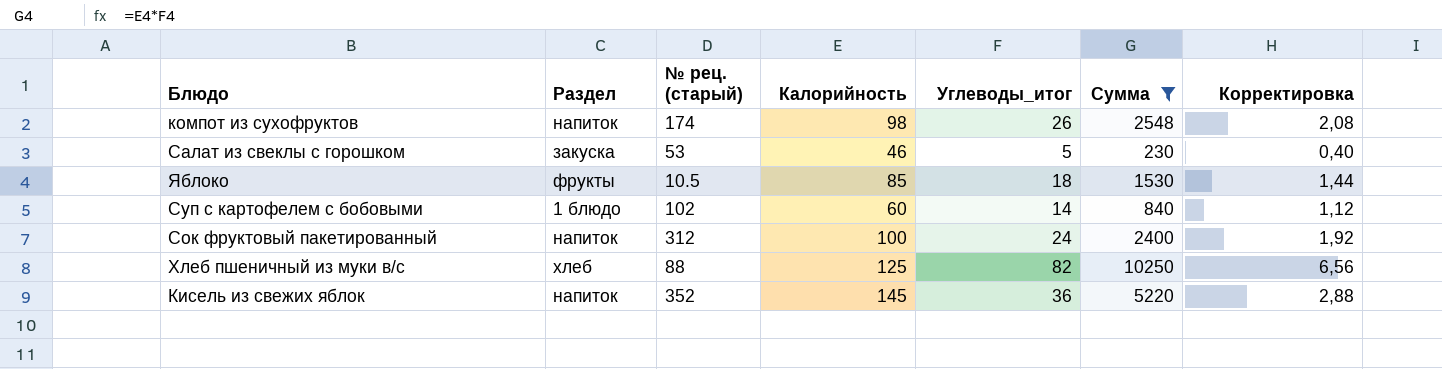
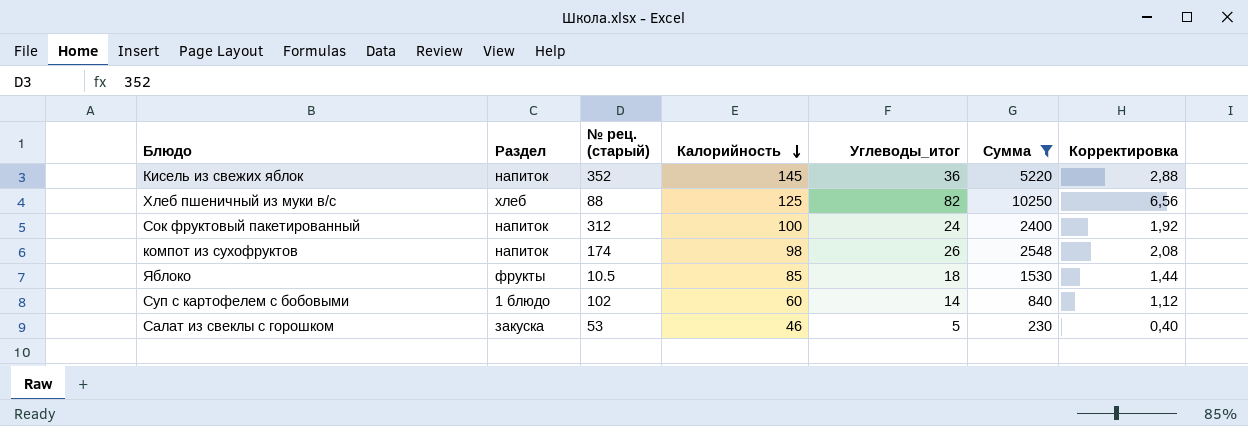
row order: none -> Калорийность descending

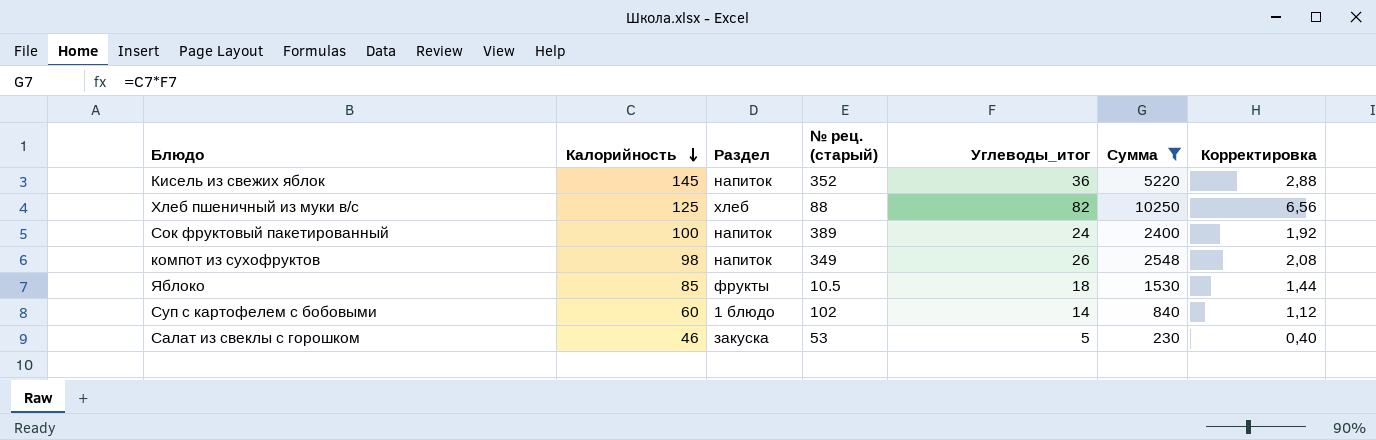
column Калорийность | position: 4 -> 2
Сок фруктовый пакетированный | № рец. (старый): 312 -> 389
компот из сухофруктов | № рец. (старый): 174 -> 349

